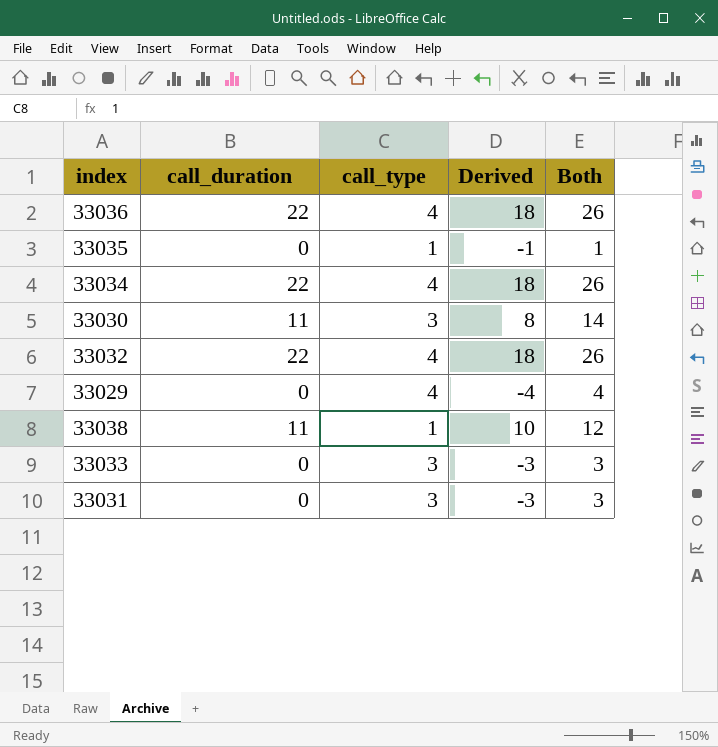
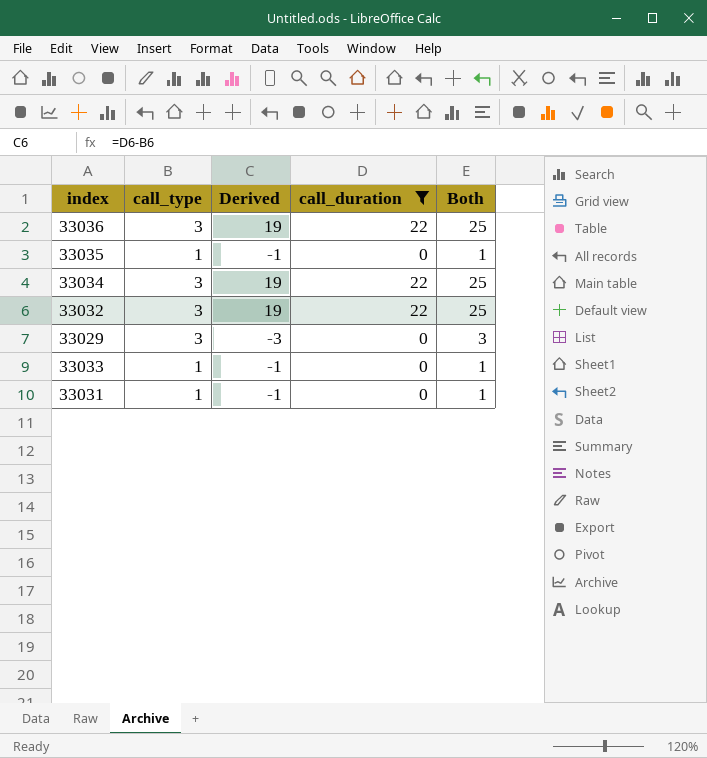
filter: none -> call_duration != 11
column call_duration | position: 2 -> 4
33036 | call_type: 4 -> 3
33036 | Derived: 18 -> 19
33036 | Both: 26 -> 25
33034 | call_type: 4 -> 3
33034 | Derived: 18 -> 19
33034 | Both: 26 -> 25
33032 | call_type: 4 -> 3
33032 | Derived: 18 -> 19
33032 | Both: 26 -> 25
33029 | call_type: 4 -> 3
33029 | Derived: -4 -> -3
33029 | Both: 4 -> 3
33033 | call_type: 3 -> 1
33033 | Derived: -3 -> -1
33033 | Both: 3 -> 1
33031 | call_type: 3 -> 1
33031 | Derived: -3 -> -1
33031 | Both: 3 -> 1

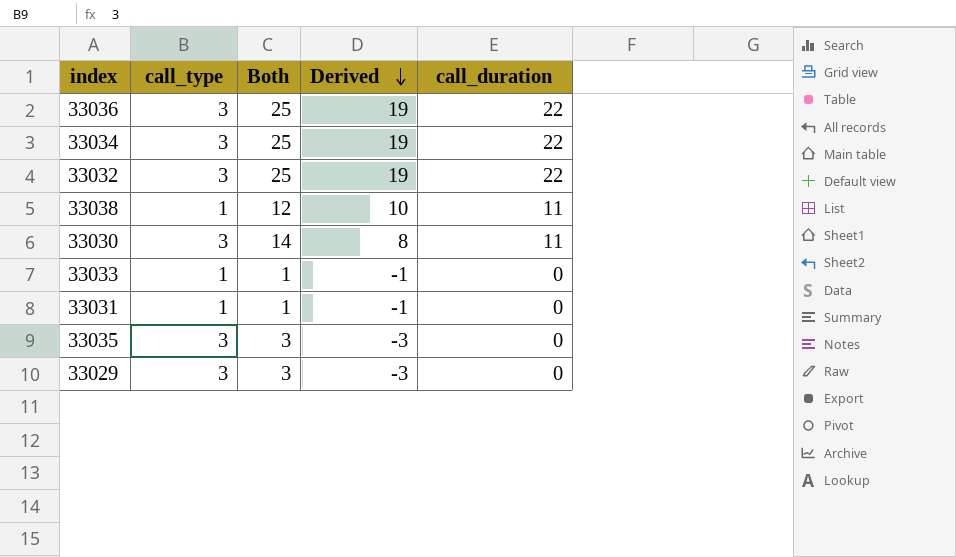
filter: call_duration != 11 -> none
row order: none -> Derived descending
column Both | position: 5 -> 3
33035 | call_type: 1 -> 3
33035 | Both: 1 -> 3
33035 | Derived: -1 -> -3

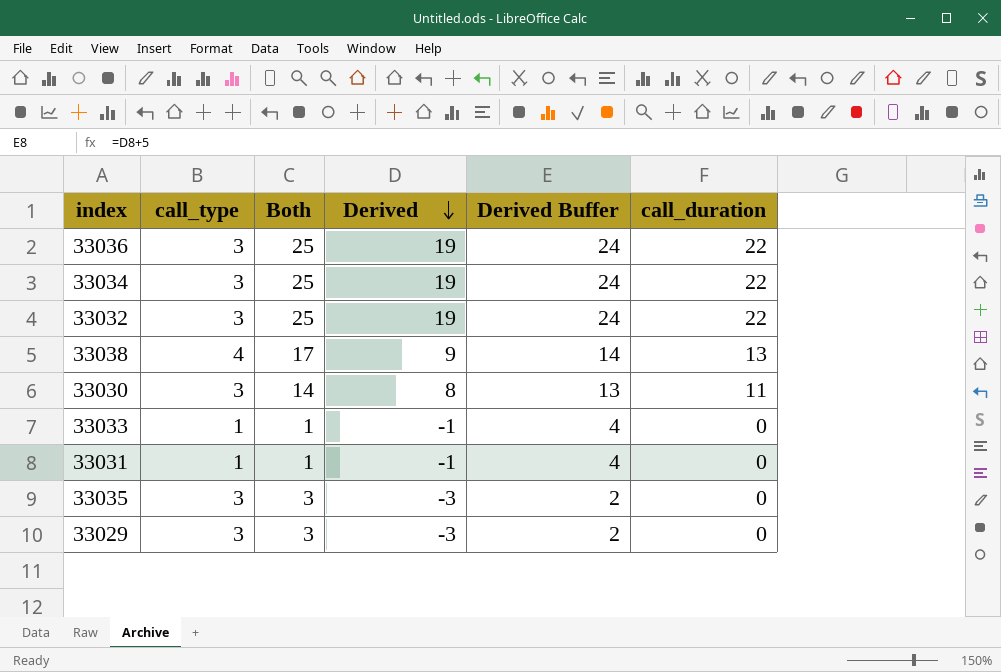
column Derived Buffer | formula: none -> [Derived] + 5
33038 | call_type: 1 -> 4
33038 | Both: 12 -> 17
33038 | Derived: 10 -> 9
33038 | call_duration: 11 -> 13

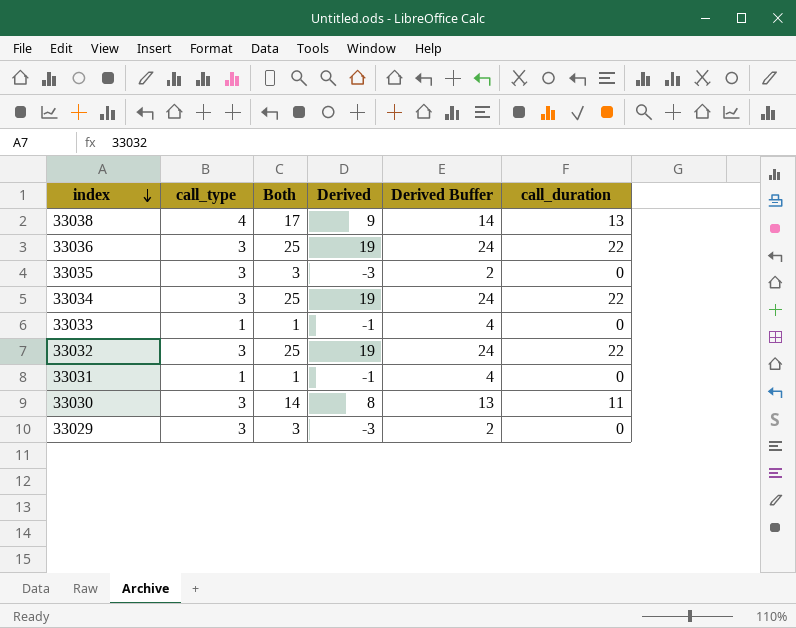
row order: Derived descending -> index descending

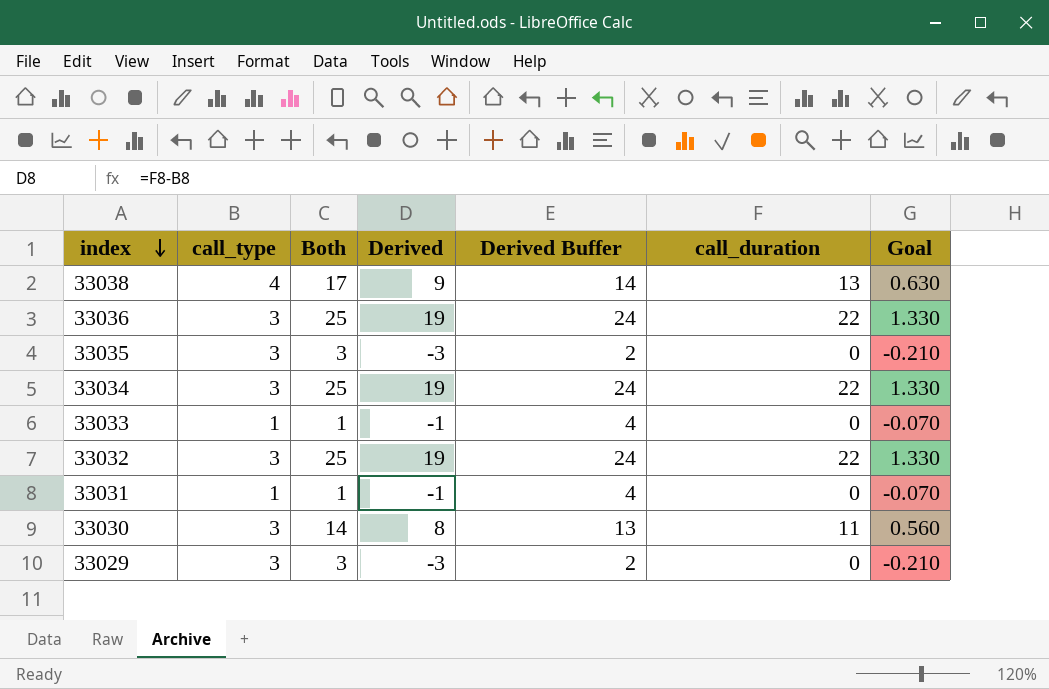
column Goal | formula: none -> [Derived] * 0.07

